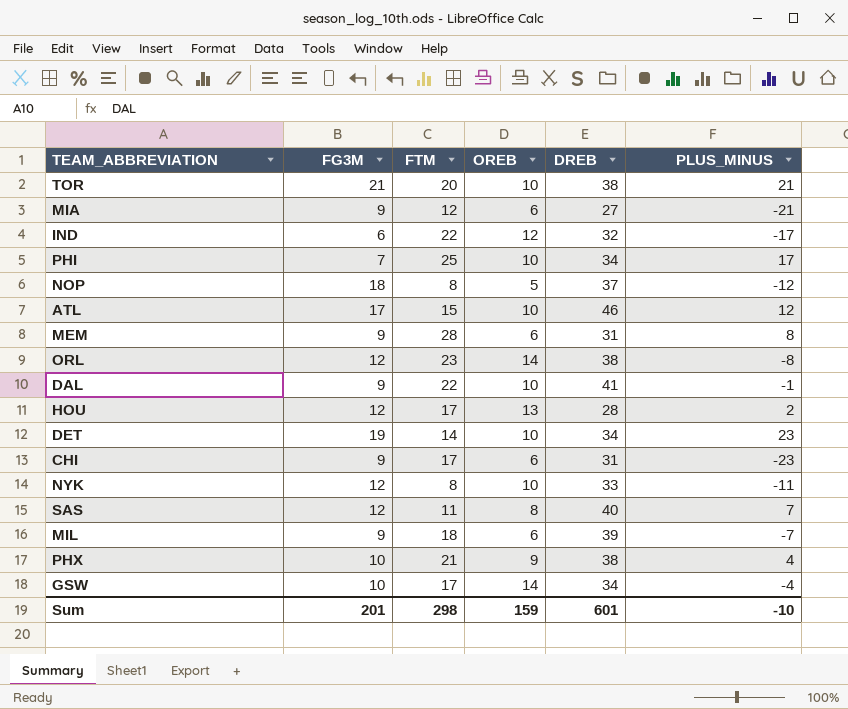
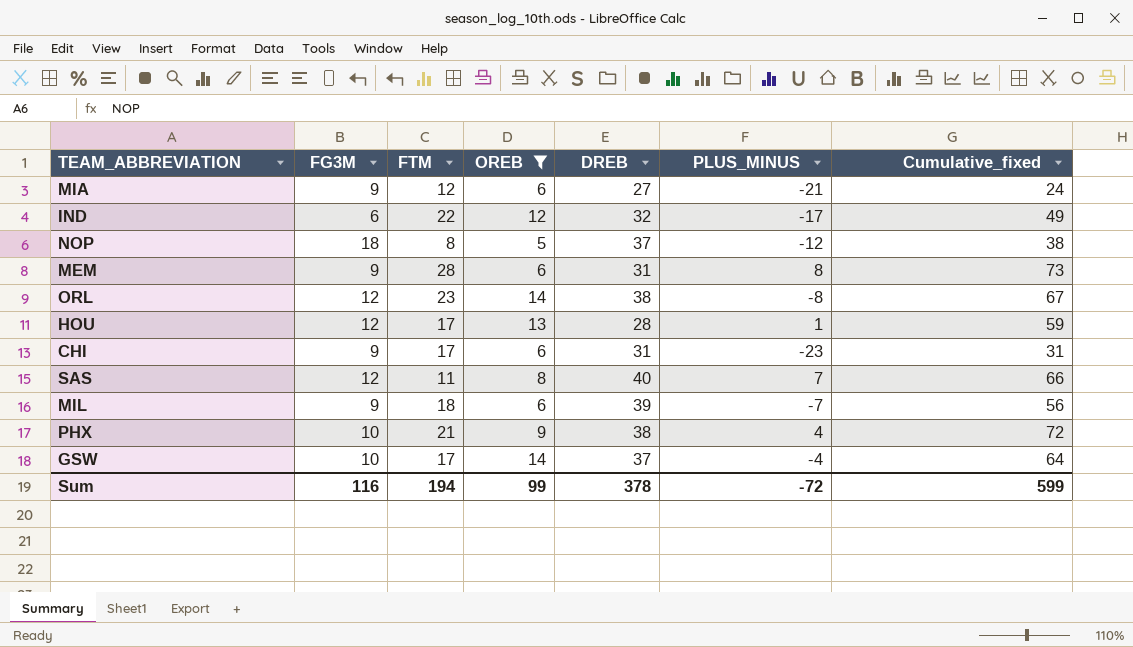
filter: none -> OREB != 10
column Cumulative_fixed | formula: none -> [FTM] + [OREB] + [DREB] + [PLUS_MINUS]
HOU | PLUS_MINUS: 2 -> 1
GSW | DREB: 34 -> 37
Sum | FG3M: 201 -> 116
Sum | FTM: 298 -> 194
Sum | OREB: 159 -> 99
Sum | DREB: 601 -> 378
Sum | PLUS_MINUS: -10 -> -72

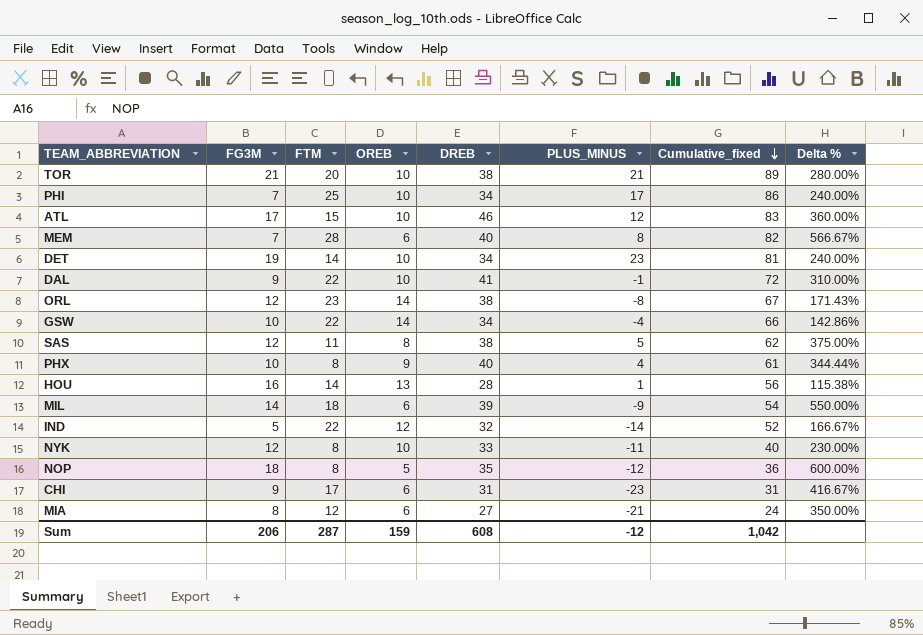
filter: OREB != 10 -> none
row order: none -> Cumulative_fixed descending
column Delta % | formula: none -> ([DREB] - [OREB]) / [OREB]
MEM | FG3M: 9 -> 7
MEM | DREB: 31 -> 40
MEM | Cumulative_fixed: 73 -> 82
GSW | FTM: 17 -> 22
GSW | DREB: 37 -> 34
GSW | Cumulative_fixed: 64 -> 66
SAS | DREB: 40 -> 38
SAS | PLUS_MINUS: 7 -> 5
SAS | Cumulative_fixed: 66 -> 62
PHX | FTM: 21 -> 8
PHX | DREB: 38 -> 40
PHX | Cumulative_fixed: 72 -> 61
HOU | FG3M: 12 -> 16
HOU | FTM: 17 -> 14
HOU | Cumulative_fixed: 59 -> 56
MIL | FG3M: 9 -> 14
MIL | PLUS_MINUS: -7 -> -9
MIL | Cumulative_fixed: 56 -> 54
IND | FG3M: 6 -> 5
IND | PLUS_MINUS: -17 -> -14
IND | Cumulative_fixed: 49 -> 52
NOP | DREB: 37 -> 35
NOP | Cumulative_fixed: 38 -> 36
MIA | FG3M: 9 -> 8
Sum | FG3M: 116 -> 206
Sum | FTM: 194 -> 287
Sum | OREB: 99 -> 159
Sum | DREB: 378 -> 608
Sum | PLUS_MINUS: -72 -> -12
Sum | Cumulative_fixed: 599 -> 1,042

